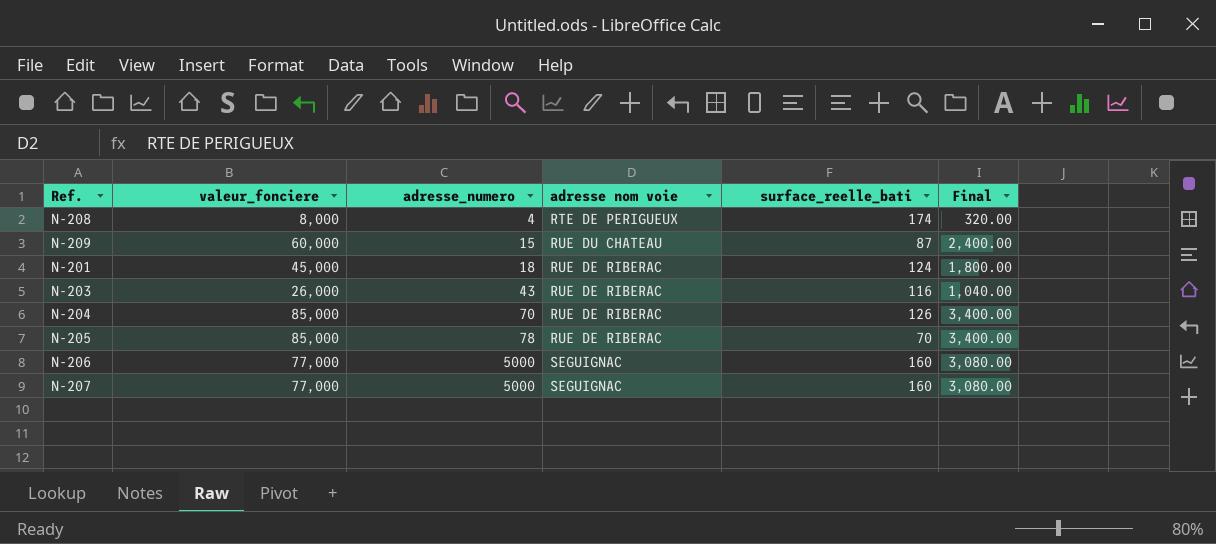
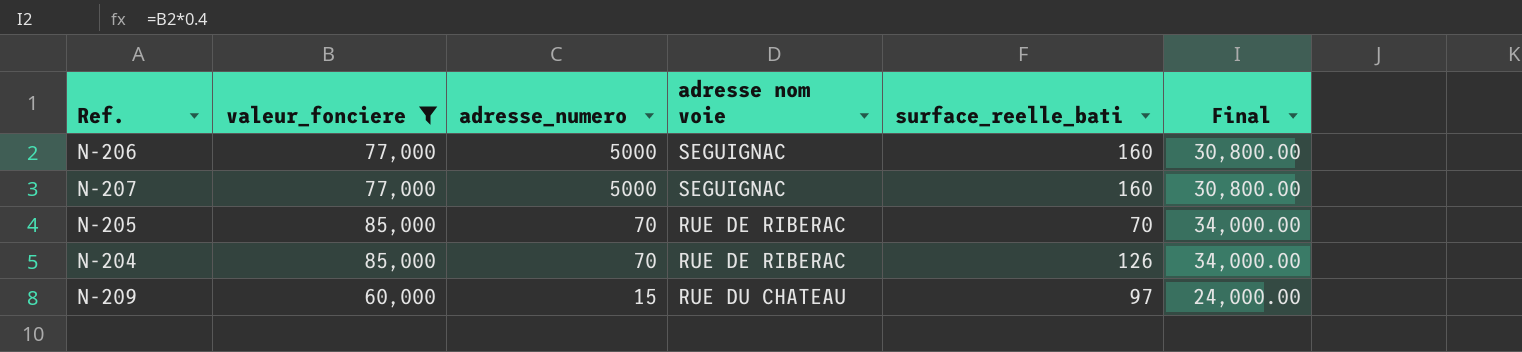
filter: none -> valeur_fonciere >= 60,000
row order: adresse_numero ascending -> adresse_numero descending
column Final | formula: [valeur_fonciere] * 0.04 -> [valeur_fonciere] * 0.4
N-205 | adresse_numero: 78 -> 70
N-209 | surface_reelle_bati: 87 -> 97

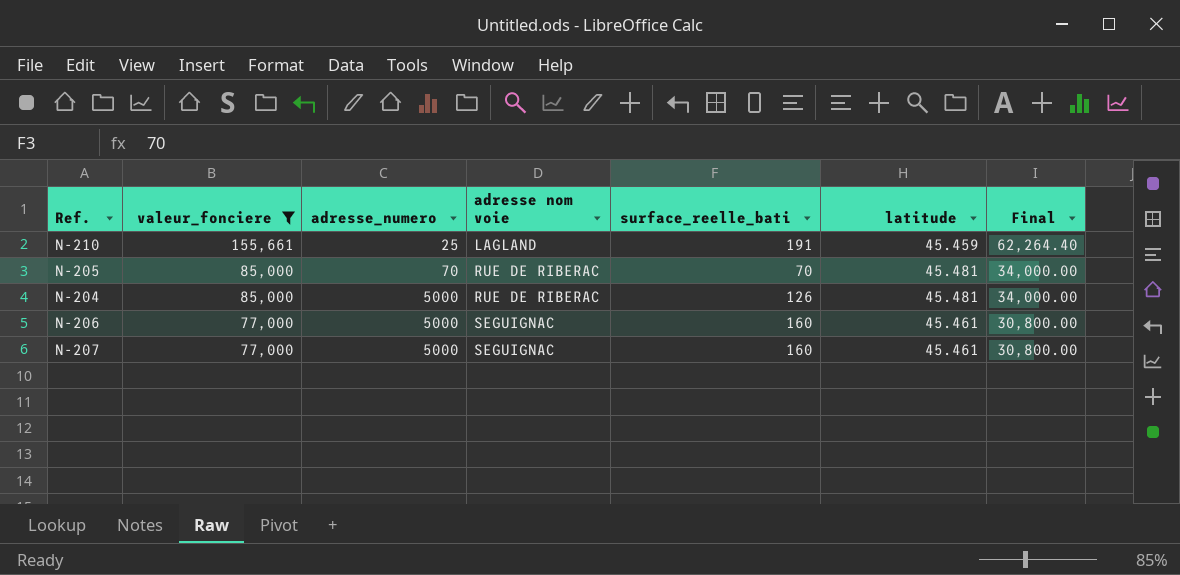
row order: adresse_numero descending -> valeur_fonciere descending
column latitude | position: none -> 6
row N-209: 60,000 | 15 | RUE DU CHATEAU | 97 | 24,000.00 -> none
row N-210: none -> 155,661 | 25 | LAGLAND | 191 | 45.459 | 62,264.40
N-204 | adresse_numero: 70 -> 5000

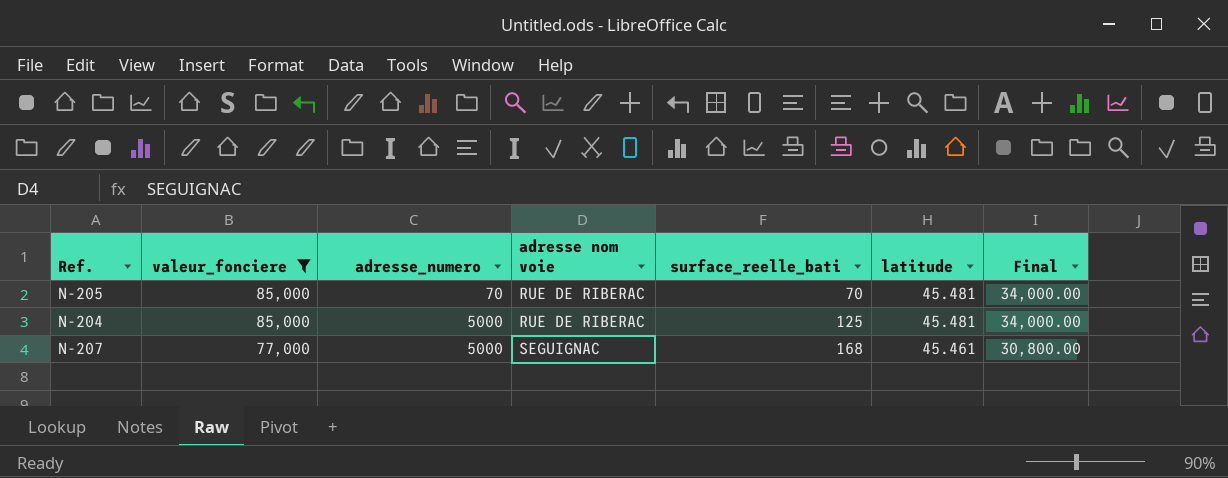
row N-210: 155,661 | 25 | LAGLAND | 191 | 45.459 | 62,264.40 -> none
row N-206: 77,000 | 5000 | SEGUIGNAC | 160 | 45.461 | 30,800.00 -> none
N-204 | surface_reelle_bati: 126 -> 125
N-207 | surface_reelle_bati: 160 -> 168

